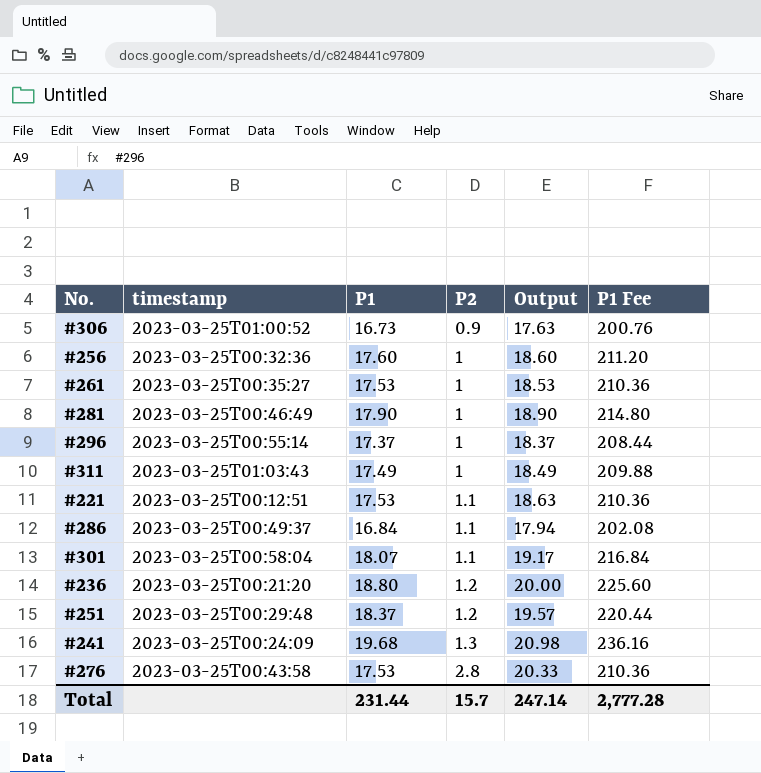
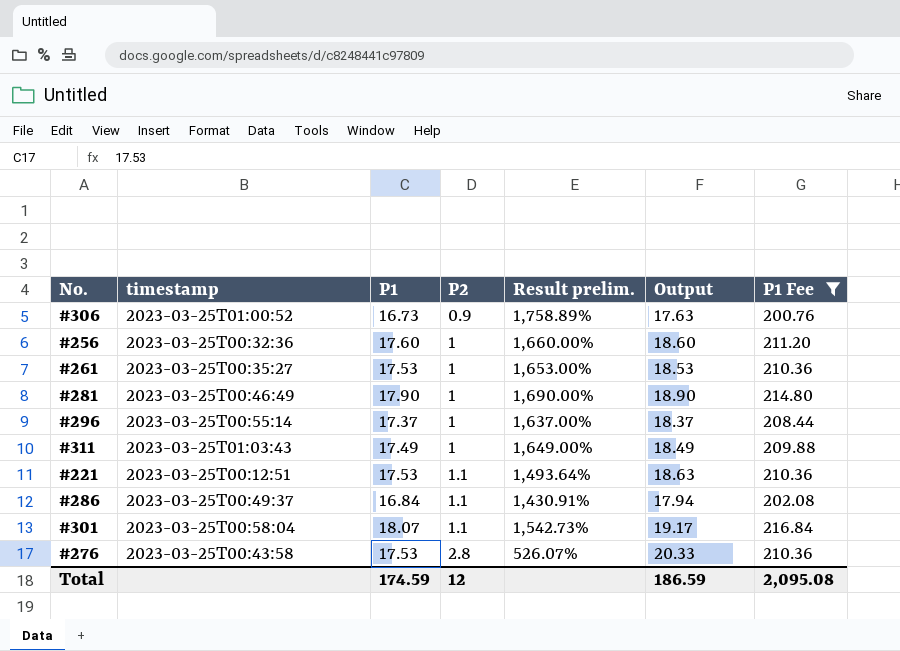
filter: none -> P1 Fee <= 216.84
column Result prelim. | formula: none -> ([P1] - [P2]) / [P2]
Total | P1: 231.44 -> 174.59
Total | P2: 15.7 -> 12
Total | Output: 247.14 -> 186.59
Total | P1 Fee: 2,777.28 -> 2,095.08

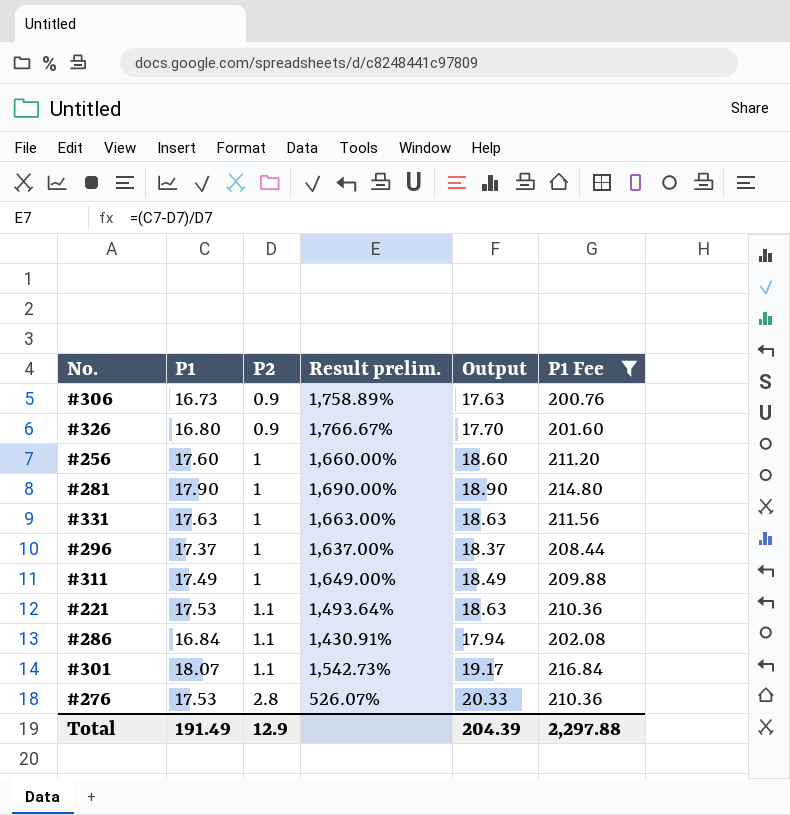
column timestamp | position: 2 -> none
row #261: 2023-03-25T00:35:27 | 17.53 | 1 | 1,653.00% | 18.53 | 210.36 -> none
row #326: none -> 16.80 | 0.9 | 1,766.67% | 17.70 | 201.60
row #331: none -> 17.63 | 1 | 1,663.00% | 18.63 | 211.56
Total | P1: 174.59 -> 191.49
Total | P2: 12 -> 12.9
Total | Output: 186.59 -> 204.39
Total | P1 Fee: 2,095.08 -> 2,297.88

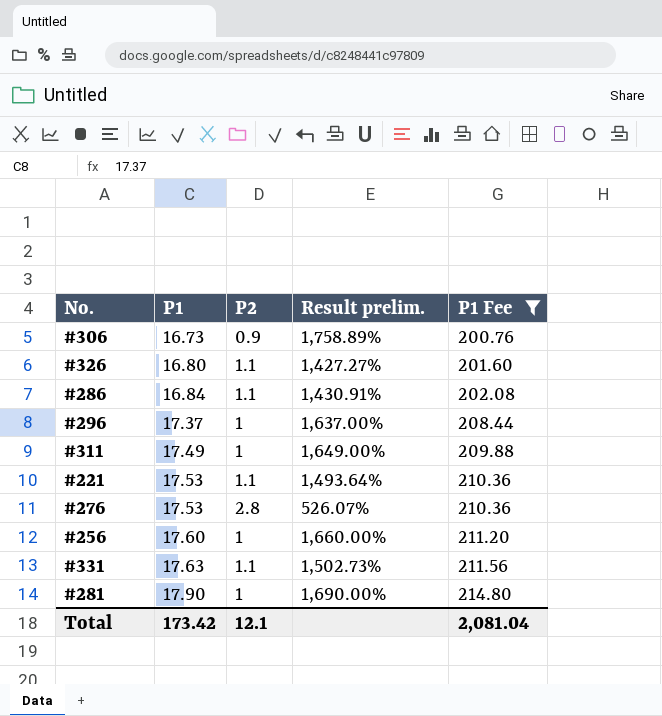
row order: P2 ascending -> P1 ascending
column Output | formula: [P1] + [P2] -> none
row #301: 18.07 | 1.1 | 1,542.73% | 19.17 | 216.84 -> none
#326 | P2: 0.9 -> 1.1
#326 | Result prelim.: 1,766.67% -> 1,427.27%
#331 | P2: 1 -> 1.1
#331 | Result prelim.: 1,663.00% -> 1,502.73%
Total | P1: 191.49 -> 173.42
Total | P2: 12.9 -> 12.1
Total | P1 Fee: 2,297.88 -> 2,081.04

